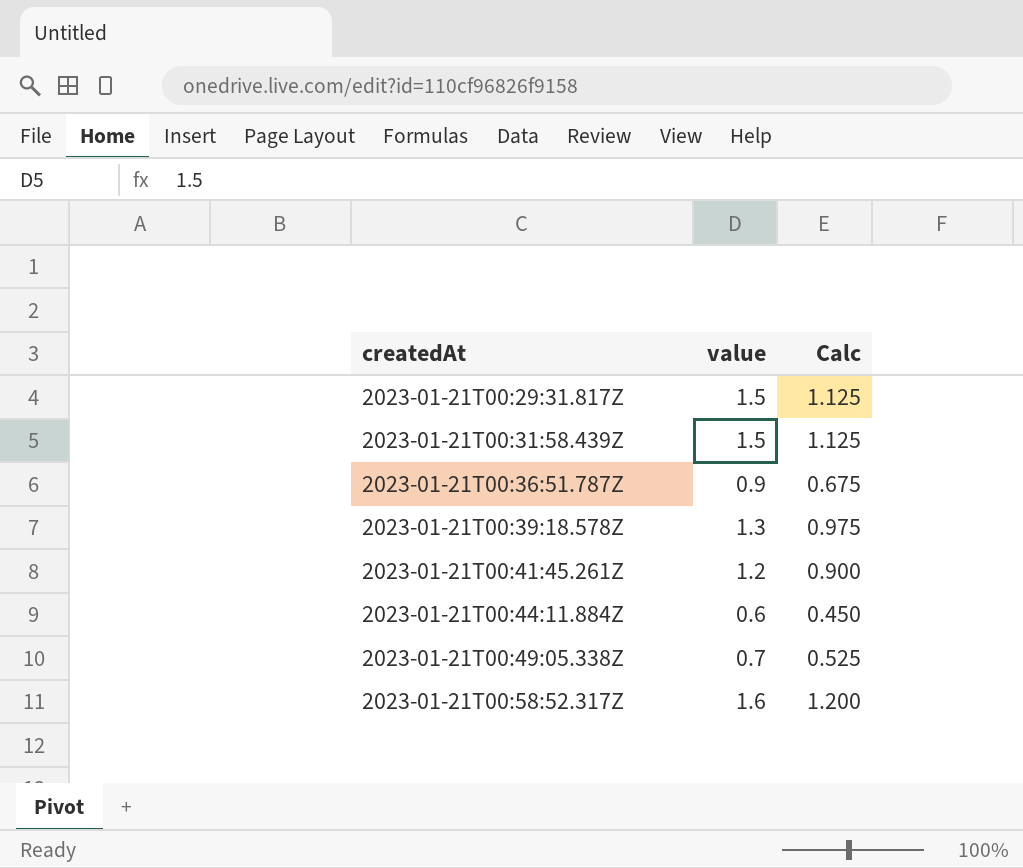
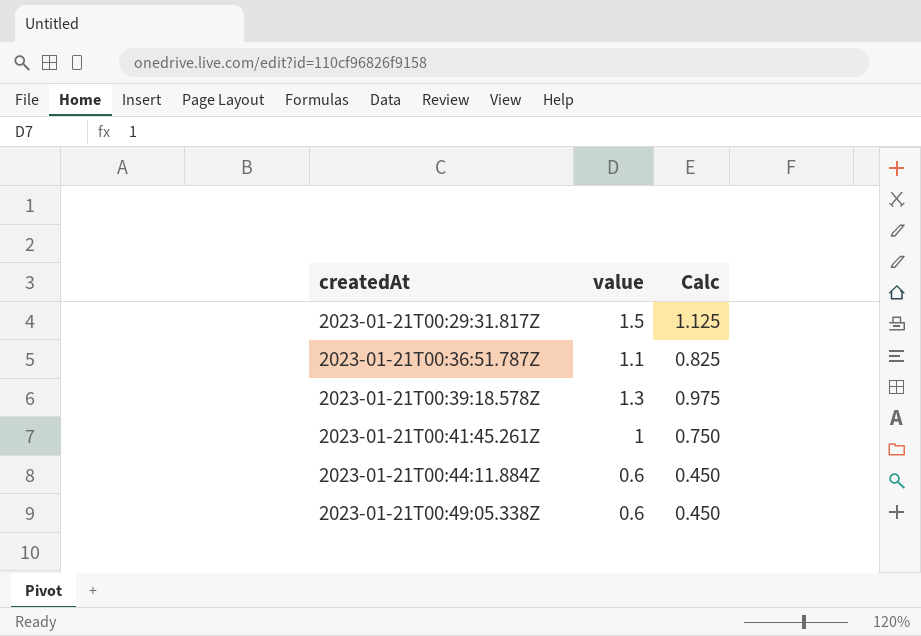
row 2023-01-21T00:31:58.439Z: 1.5 | 1.125 -> none
row 2023-01-21T00:58:52.317Z: 1.6 | 1.200 -> none
2023-01-21T00:36:51.787Z | value: 0.9 -> 1.1
2023-01-21T00:36:51.787Z | Calc: 0.675 -> 0.825
2023-01-21T00:41:45.261Z | value: 1.2 -> 1
2023-01-21T00:41:45.261Z | Calc: 0.900 -> 0.750
2023-01-21T00:49:05.338Z | value: 0.7 -> 0.6
2023-01-21T00:49:05.338Z | Calc: 0.525 -> 0.450

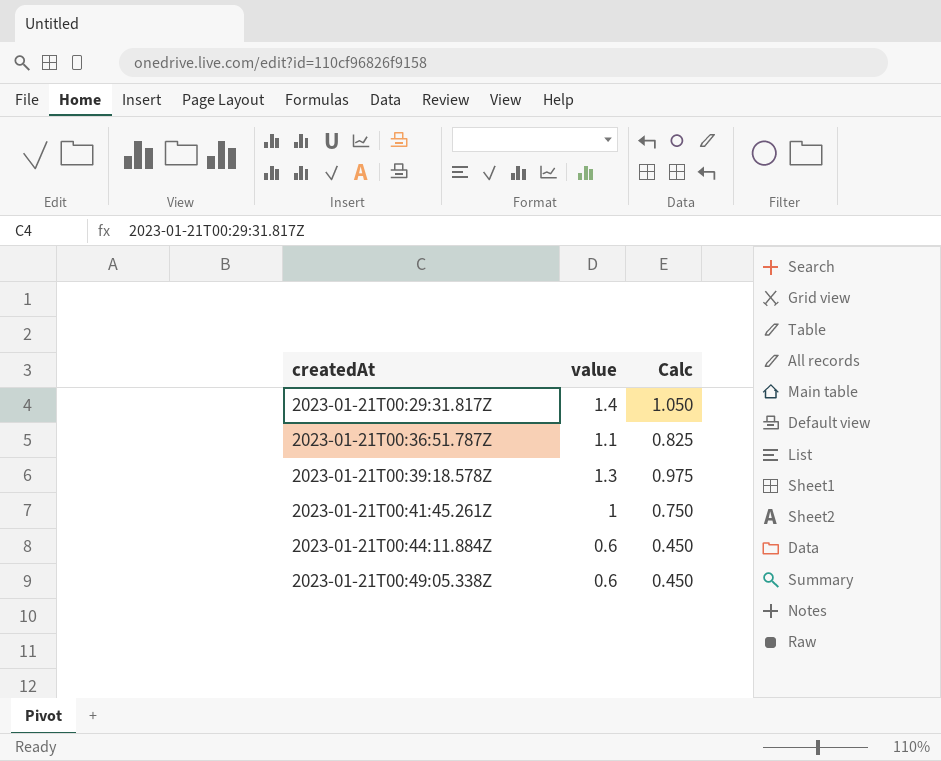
2023-01-21T00:29:31.817Z | value: 1.5 -> 1.4
2023-01-21T00:29:31.817Z | Calc: 1.125 -> 1.050

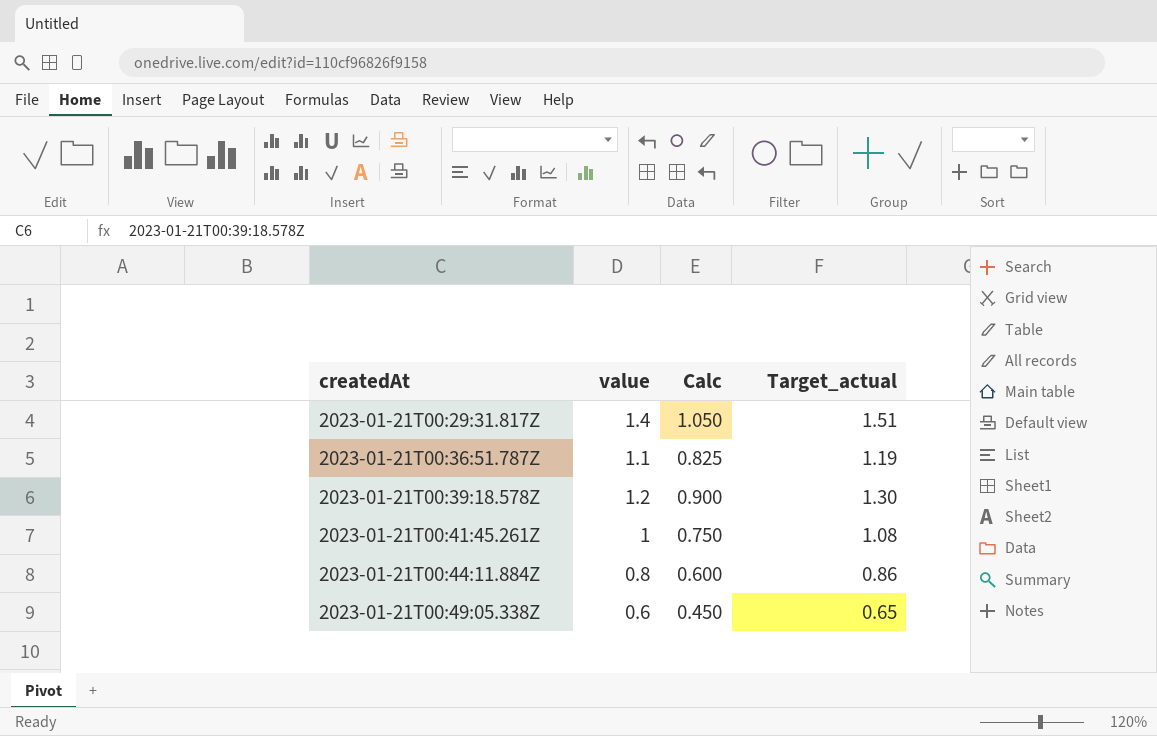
column Target_actual | formula: none -> [value] * 1.08
2023-01-21T00:39:18.578Z | value: 1.3 -> 1.2
2023-01-21T00:39:18.578Z | Calc: 0.975 -> 0.900
2023-01-21T00:44:11.884Z | value: 0.6 -> 0.8
2023-01-21T00:44:11.884Z | Calc: 0.450 -> 0.600

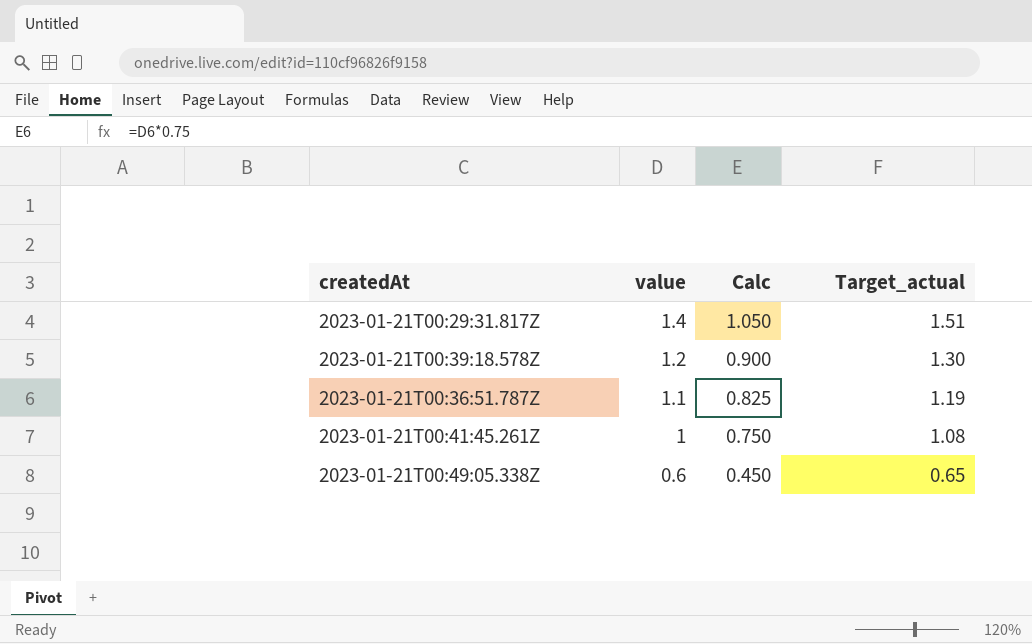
row order: createdAt ascending -> value descending
row 2023-01-21T00:44:11.884Z: 0.8 | 0.600 | 0.86 -> none

